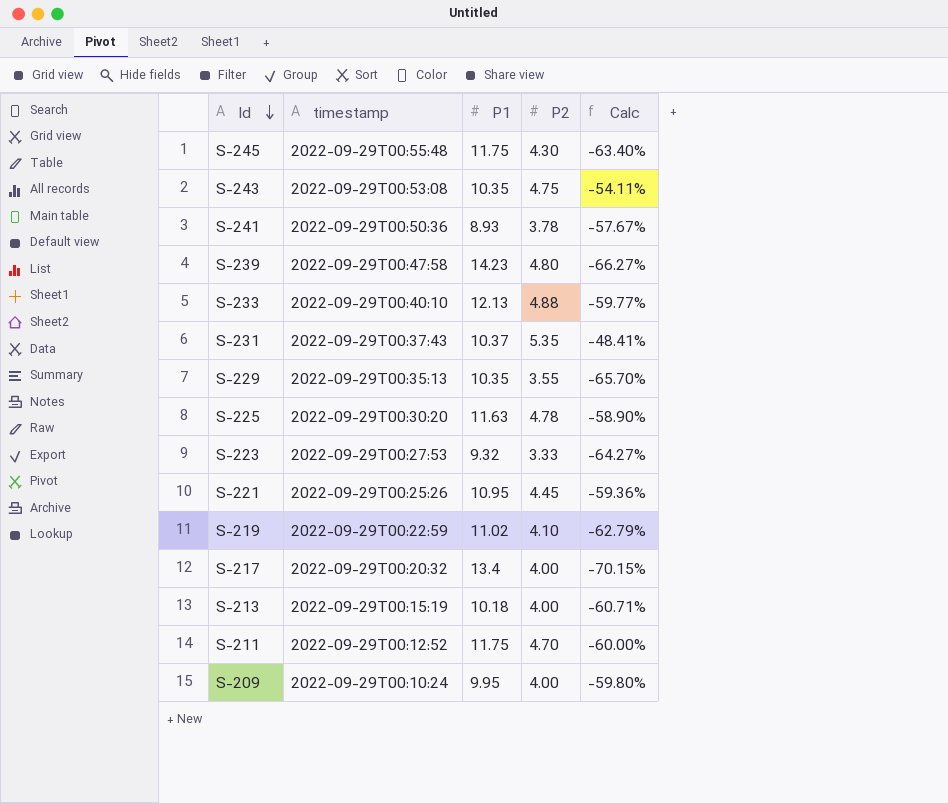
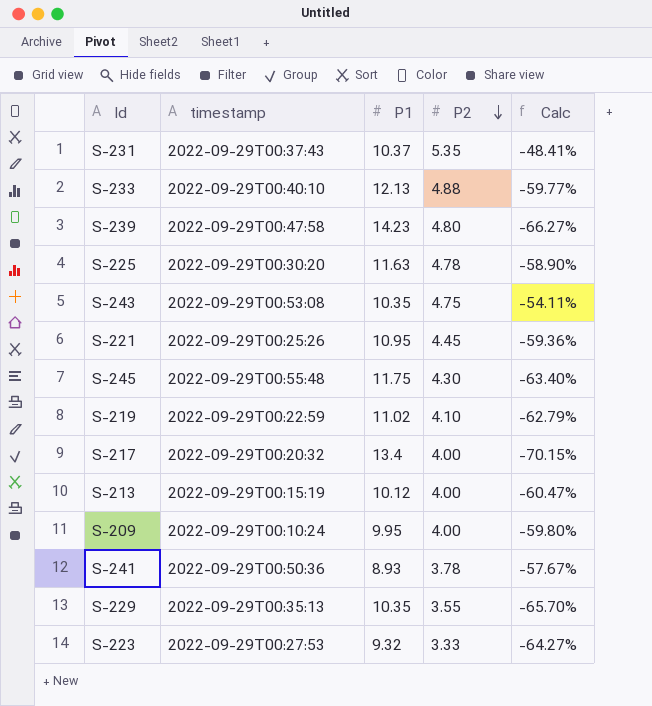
row order: Id descending -> P2 descending
row S-211: 2022-09-29T00:12:52 | 11.75 | 4.70 | -60.00% -> none
S-213 | P1: 10.18 -> 10.12
S-213 | Calc: -60.71% -> -60.47%

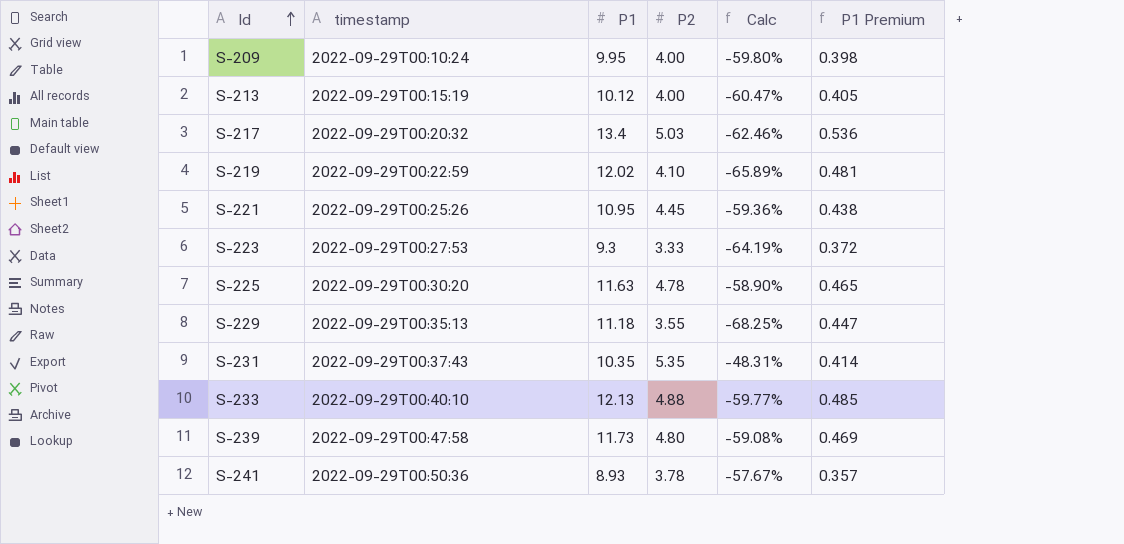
row order: P2 descending -> Id ascending
column P1 Premium | formula: none -> [P1] * 0.04
row S-243: 2022-09-29T00:53:08 | 10.35 | 4.75 | -54.11% -> none
row S-245: 2022-09-29T00:55:48 | 11.75 | 4.30 | -63.40% -> none
S-217 | P2: 4.00 -> 5.03
S-217 | Calc: -70.15% -> -62.46%
S-219 | P1: 11.02 -> 12.02
S-219 | Calc: -62.79% -> -65.89%
S-223 | P1: 9.32 -> 9.3
S-223 | Calc: -64.27% -> -64.19%
S-229 | P1: 10.35 -> 11.18
S-229 | Calc: -65.70% -> -68.25%
S-231 | P1: 10.37 -> 10.35
S-231 | Calc: -48.41% -> -48.31%
S-239 | P1: 14.23 -> 11.73
S-239 | Calc: -66.27% -> -59.08%

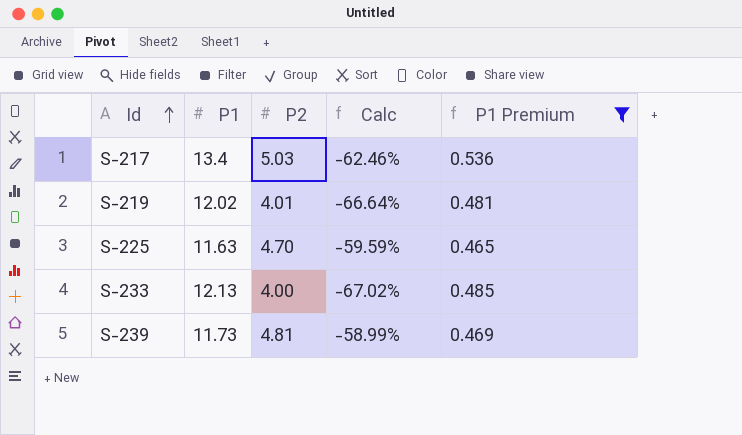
filter: none -> P1 Premium >= 0.465
column timestamp | position: 2 -> none
S-219 | P2: 4.10 -> 4.01
S-219 | Calc: -65.89% -> -66.64%
S-225 | P2: 4.78 -> 4.70
S-225 | Calc: -58.90% -> -59.59%
S-233 | P2: 4.88 -> 4.00
S-233 | Calc: -59.77% -> -67.02%
S-239 | P2: 4.80 -> 4.81
S-239 | Calc: -59.08% -> -58.99%

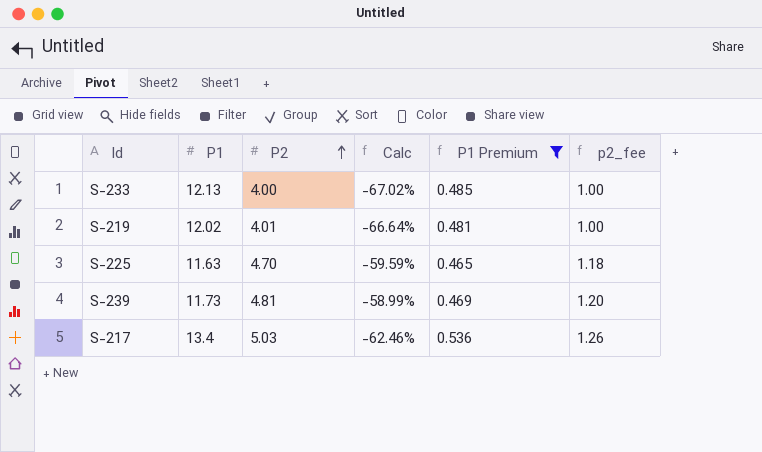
row order: Id ascending -> P2 ascending
column p2_fee | formula: none -> [P2] * 0.25

